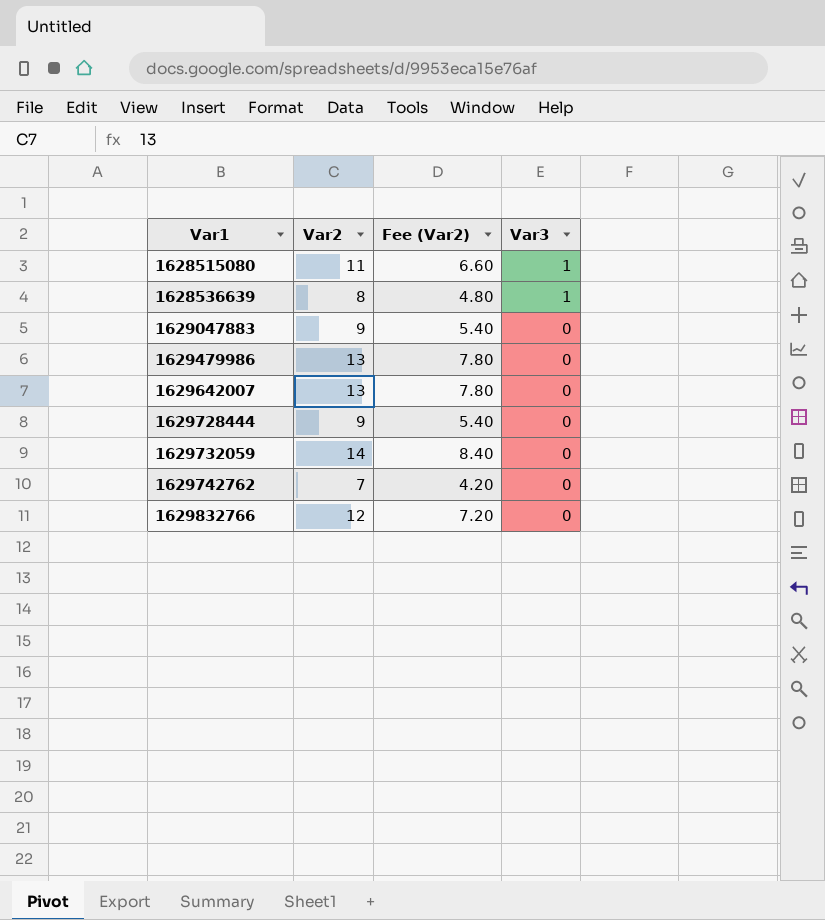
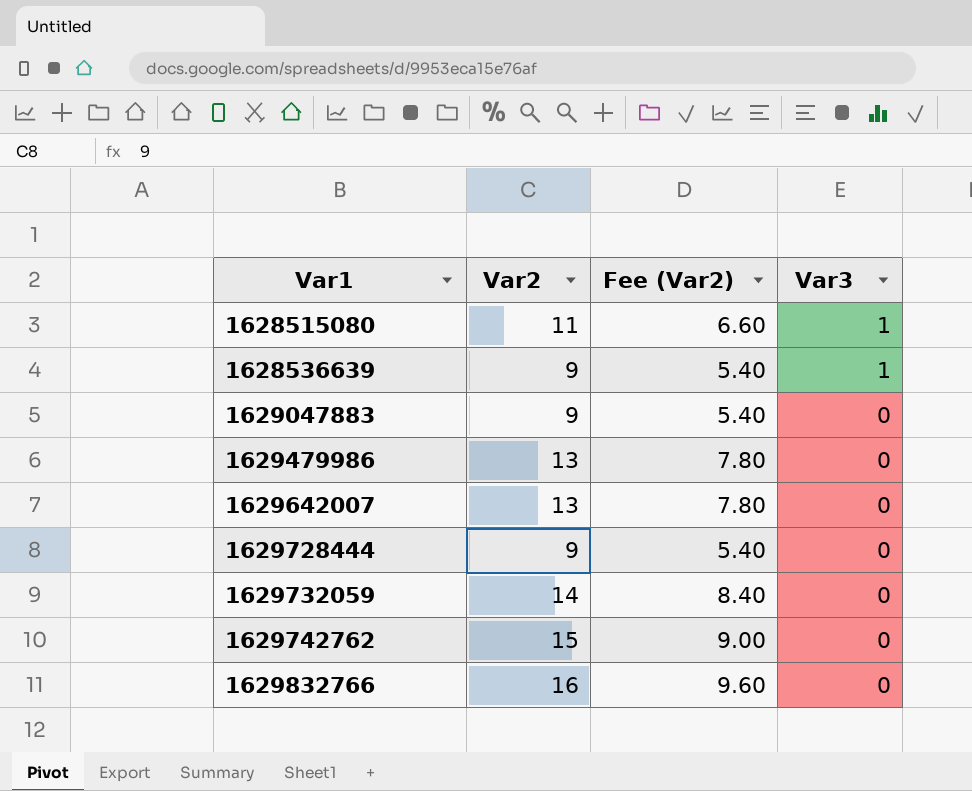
1628536639 | Var2: 8 -> 9
1628536639 | Fee (Var2): 4.80 -> 5.40
1629742762 | Var2: 7 -> 15
1629742762 | Fee (Var2): 4.20 -> 9.00
1629832766 | Var2: 12 -> 16
1629832766 | Fee (Var2): 7.20 -> 9.60

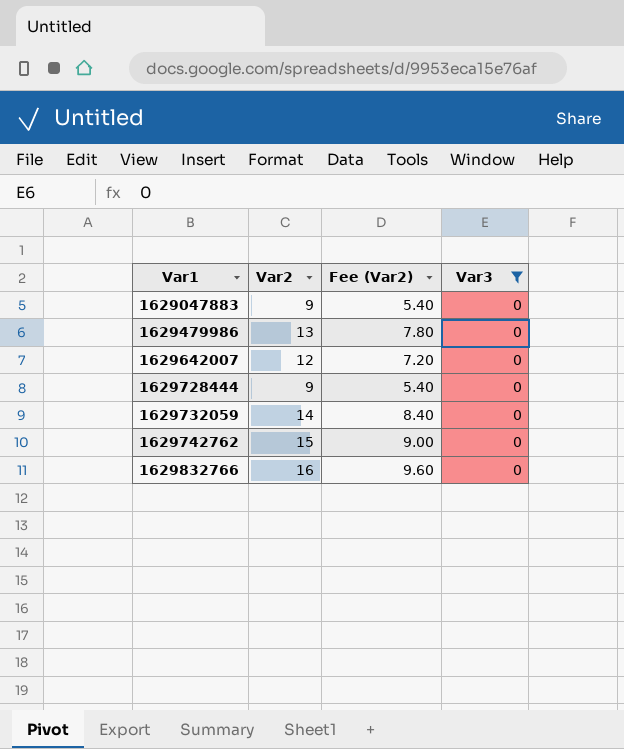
filter: none -> Var3 = 0
1629642007 | Var2: 13 -> 12
1629642007 | Fee (Var2): 7.80 -> 7.20

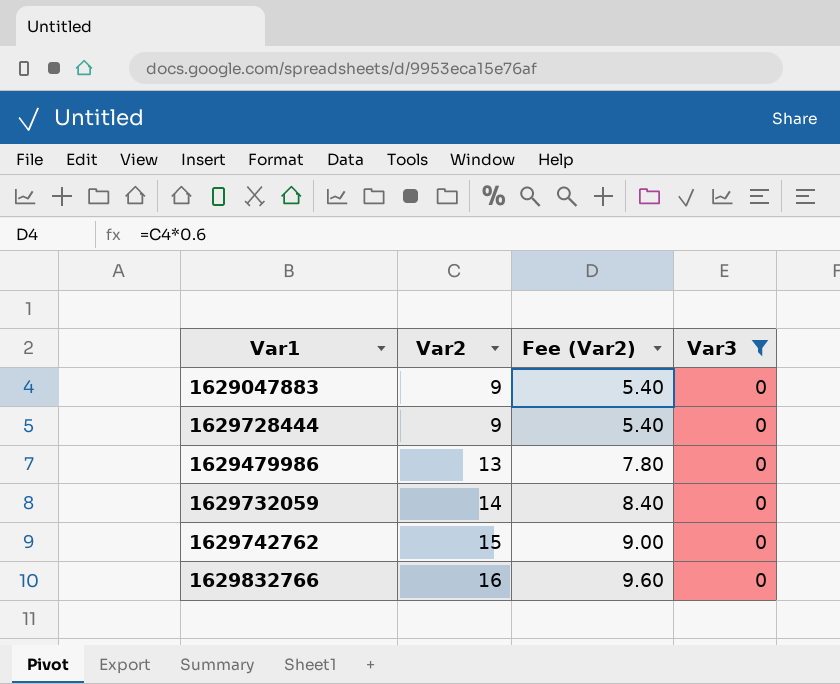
row order: Var1 ascending -> Var2 ascending
row 1629642007: 12 | 7.20 | 0 -> none

